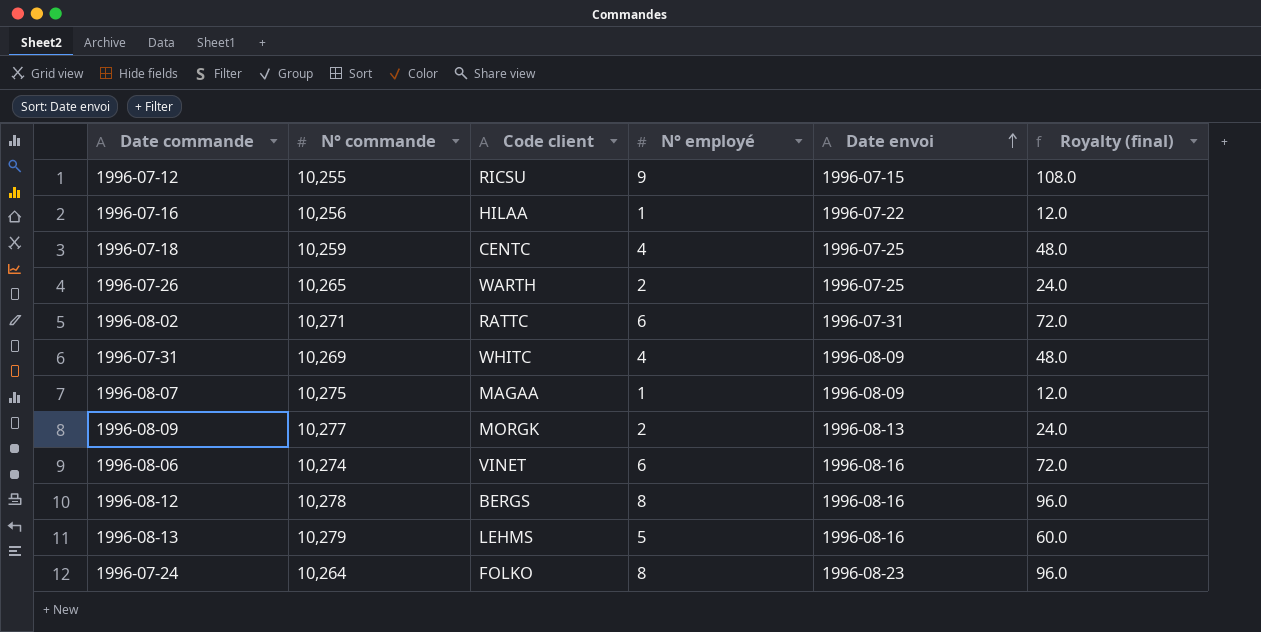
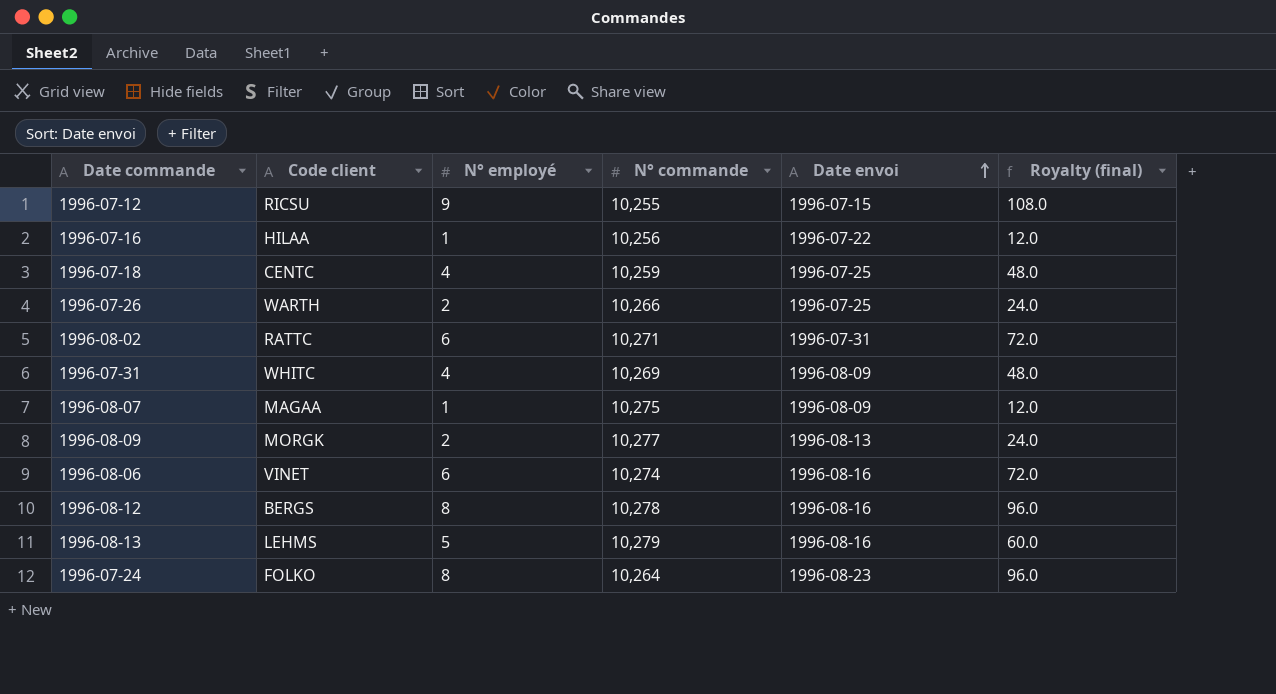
column N° commande | position: 2 -> 4
1996-07-26 | N° commande: 10,265 -> 10,266

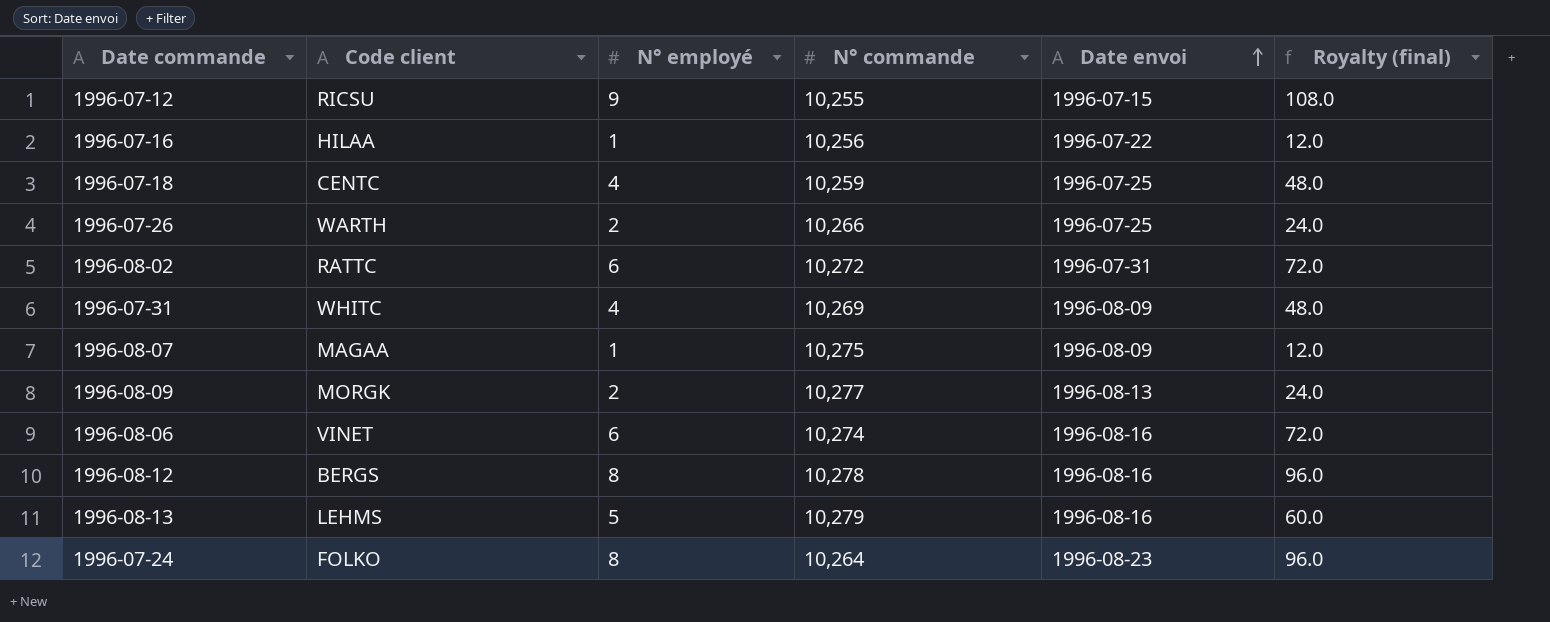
1996-08-02 | N° commande: 10,271 -> 10,272

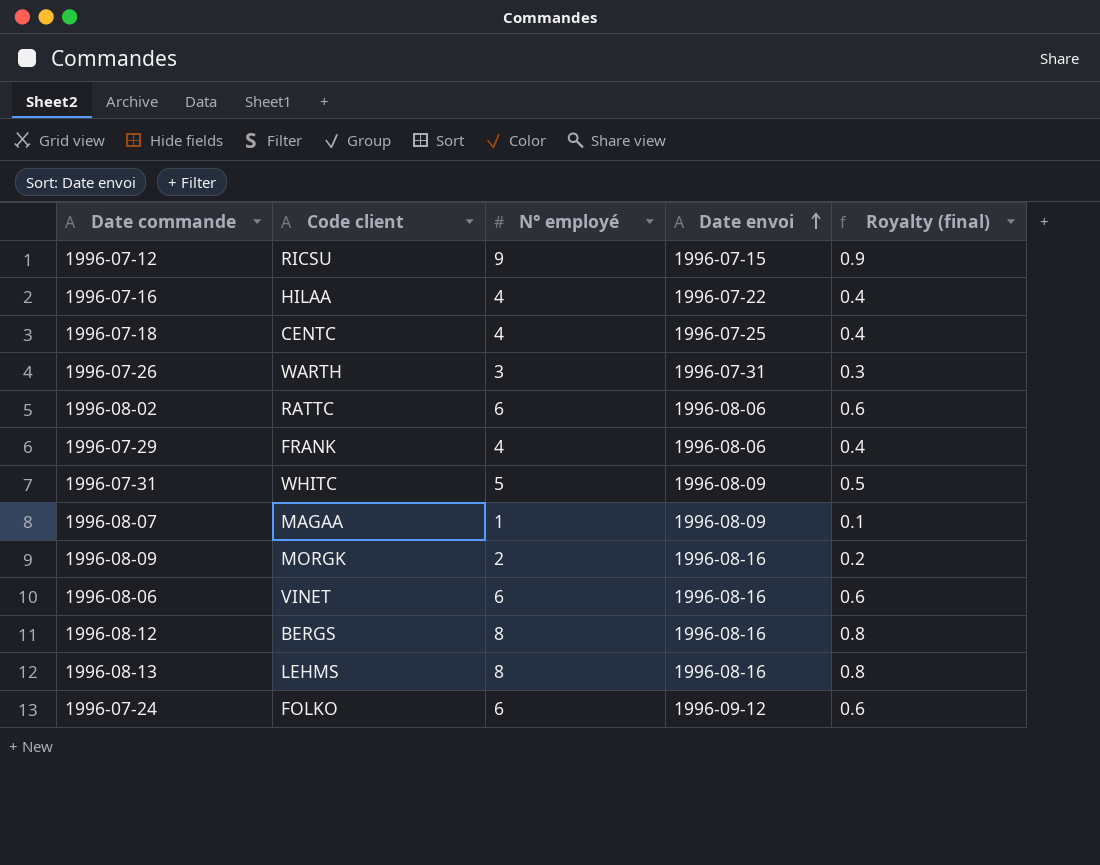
column N° commande | position: 4 -> none
column Royalty (final) | formula: [N° employé] * 12 -> [N° employé] * 0.1
1996-07-16 | N° employé: 1 -> 4
1996-07-26 | N° employé: 2 -> 3
1996-07-26 | Date envoi: 1996-07-25 -> 1996-07-31
1996-08-02 | Date envoi: 1996-07-31 -> 1996-08-06
row 1996-07-29: none -> FRANK | 4 | 1996-08-06 | 0.4
1996-07-31 | N° employé: 4 -> 5
1996-08-09 | Date envoi: 1996-08-13 -> 1996-08-16
1996-08-13 | N° employé: 5 -> 8
1996-07-24 | N° employé: 8 -> 6
1996-07-24 | Date envoi: 1996-08-23 -> 1996-09-12

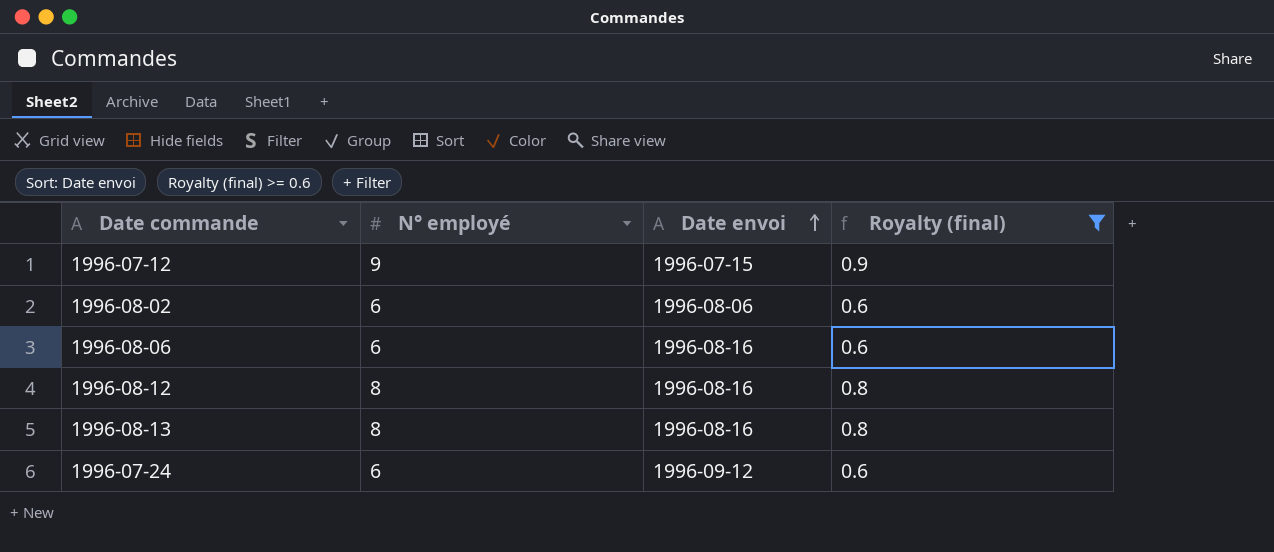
filter: none -> Royalty (final) >= 0.6
column Code client | position: 2 -> none

